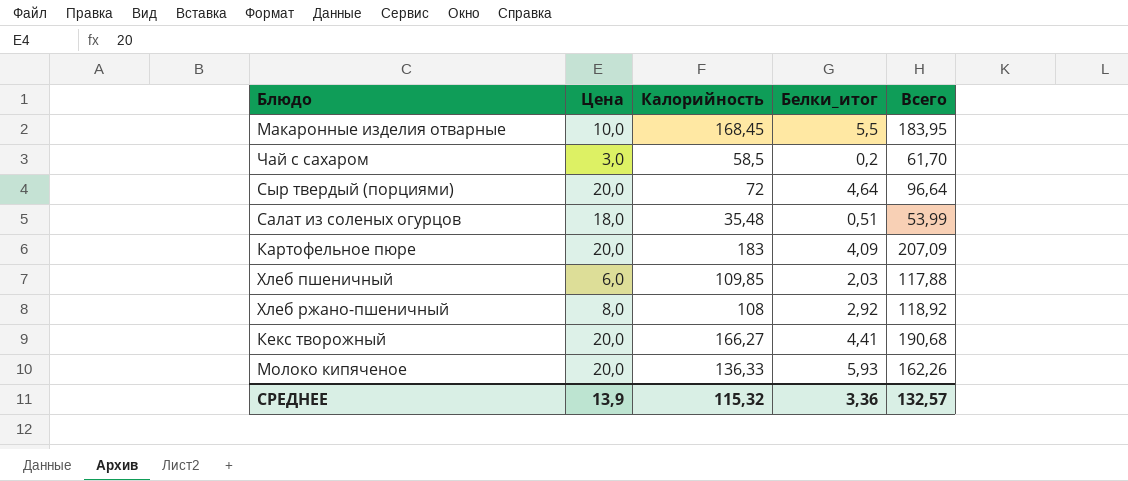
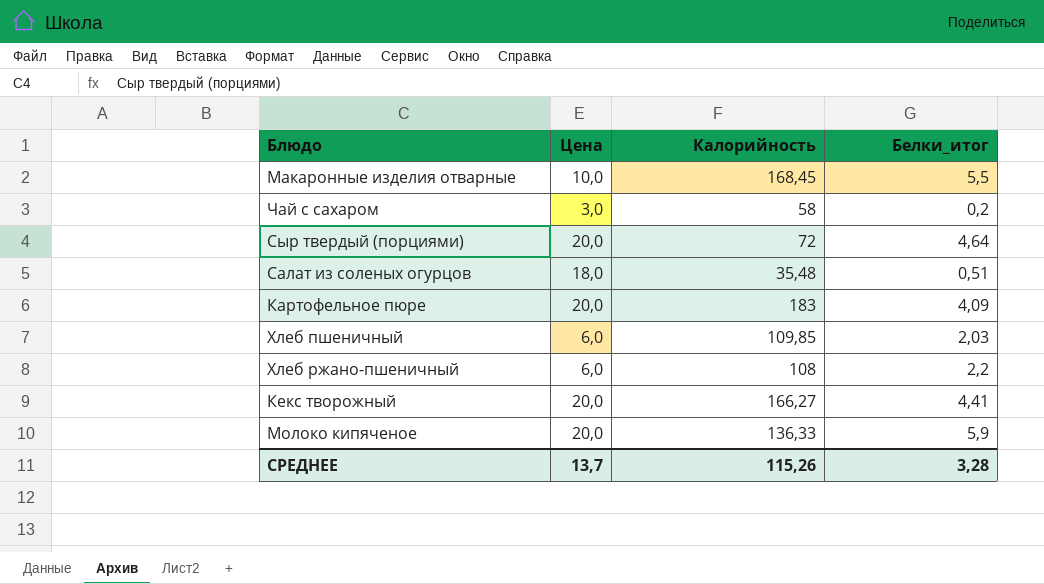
column Всего | formula: [Цена] + [Калорийность] + [Белки_итог] -> none
Чай с сахаром | Калорийность: 58,5 -> 58
Хлеб ржано-пшеничный | Цена: 8,0 -> 6,0
Хлеб ржано-пшеничный | Белки_итог: 2,92 -> 2,2
Молоко кипяченое | Белки_итог: 5,93 -> 5,9
СРЕДНЕЕ | Цена: 13,9 -> 13,7
СРЕДНЕЕ | Калорийность: 115,32 -> 115,26
СРЕДНЕЕ | Белки_итог: 3,36 -> 3,28

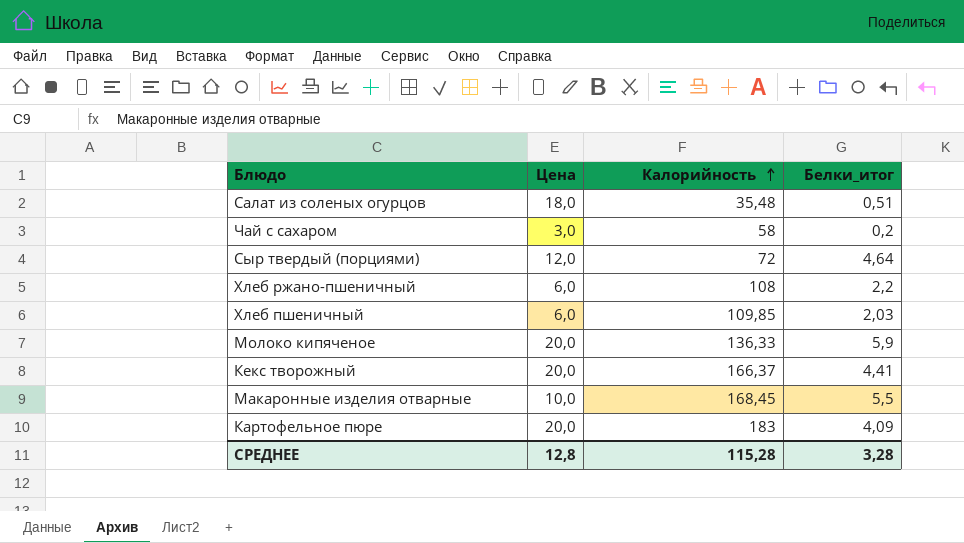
row order: none -> Калорийность ascending
Сыр твердый (порциями) | Цена: 20,0 -> 12,0
Кекс творожный | Калорийность: 166,27 -> 166,37
СРЕДНЕЕ | Цена: 13,7 -> 12,8
СРЕДНЕЕ | Калорийность: 115,26 -> 115,28

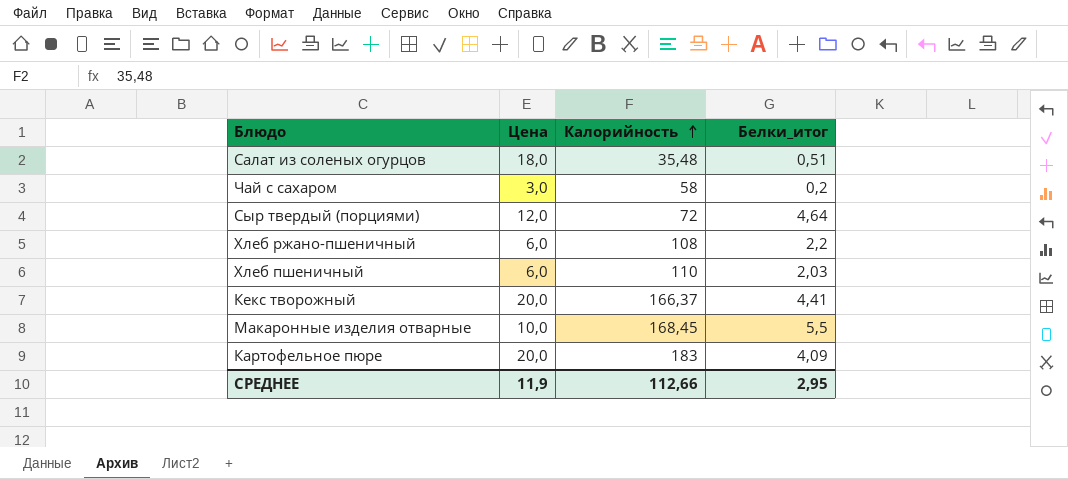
row Молоко кипяченое: 20,0 | 136,33 | 5,9 -> none
Хлеб пшеничный | Калорийность: 109,85 -> 110
СРЕДНЕЕ | Цена: 12,8 -> 11,9
СРЕДНЕЕ | Калорийность: 115,28 -> 112,66
СРЕДНЕЕ | Белки_итог: 3,28 -> 2,95

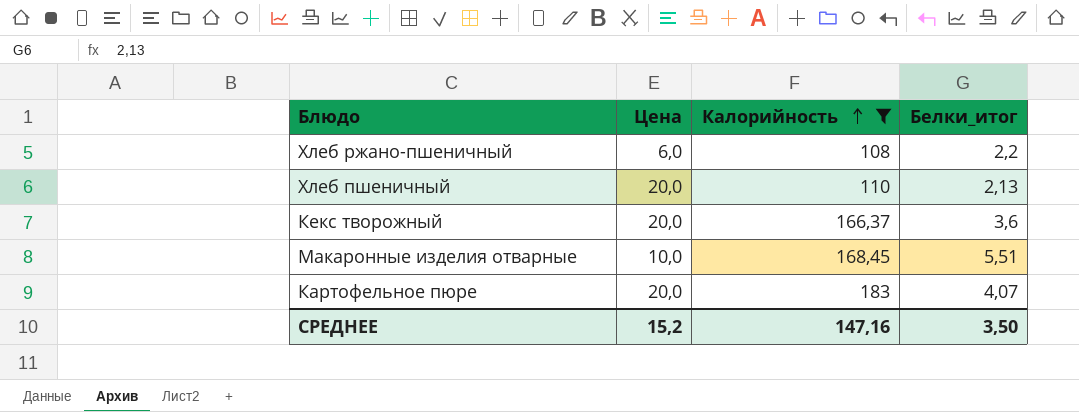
filter: none -> Калорийность >= 108
Хлеб пшеничный | Цена: 6,0 -> 20,0
Хлеб пшеничный | Белки_итог: 2,03 -> 2,13
Кекс творожный | Белки_итог: 4,41 -> 3,6
Макаронные изделия отварные | Белки_итог: 5,5 -> 5,51
Картофельное пюре | Белки_итог: 4,09 -> 4,07
СРЕДНЕЕ | Цена: 11,9 -> 15,2
СРЕДНЕЕ | Калорийность: 112,66 -> 147,16
СРЕДНЕЕ | Белки_итог: 2,95 -> 3,50

